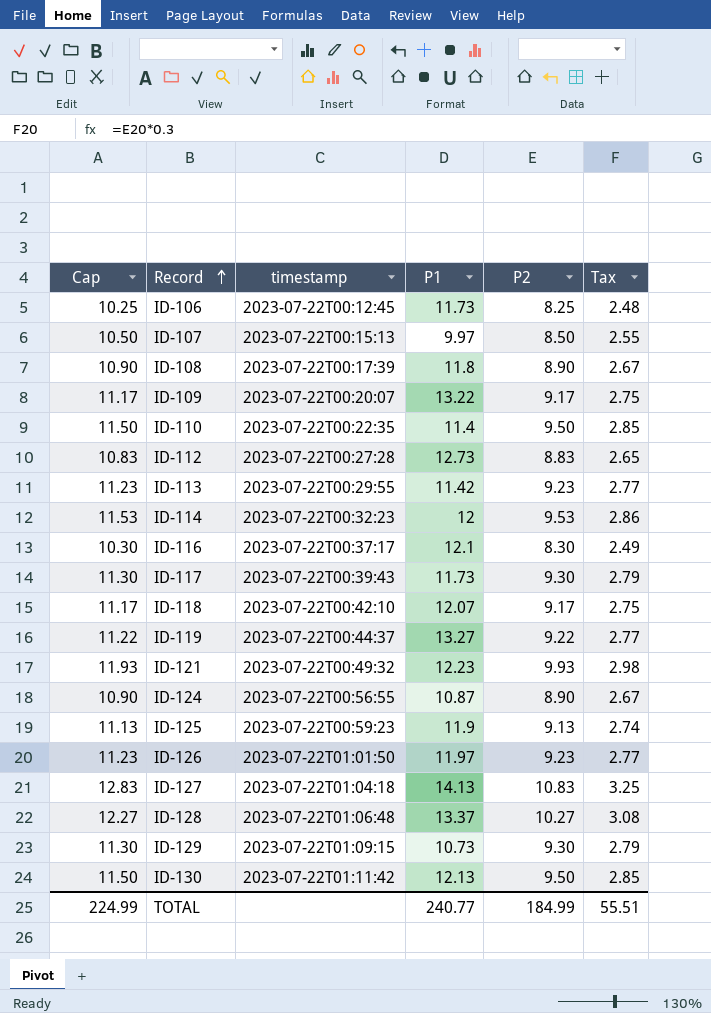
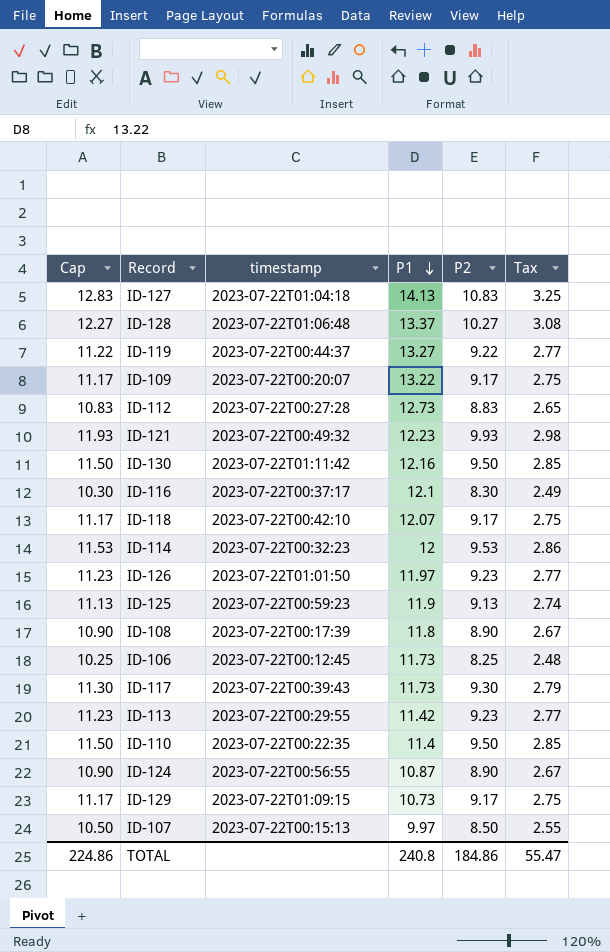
row order: Record ascending -> P1 descending
ID-130 | P1: 12.13 -> 12.16
ID-129 | Cap: 11.30 -> 11.17
ID-129 | P2: 9.30 -> 9.17
ID-129 | Tax: 2.79 -> 2.75
TOTAL | Cap: 224.99 -> 224.86
TOTAL | P1: 240.77 -> 240.8
TOTAL | P2: 184.99 -> 184.86
TOTAL | Tax: 55.51 -> 55.47

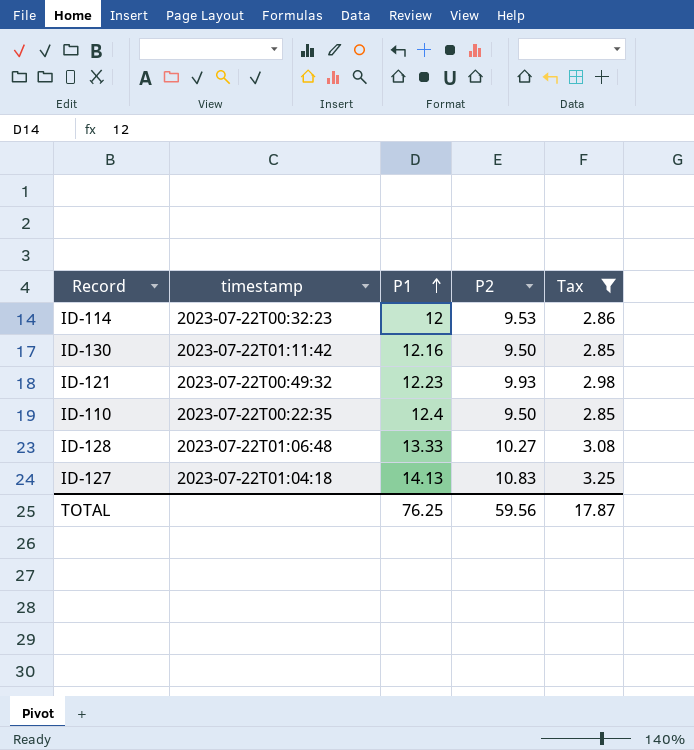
filter: none -> Tax >= 2.85
row order: P1 descending -> P1 ascending
column Cap | formula: [P2] + 2 -> none
ID-110 | P1: 11.4 -> 12.4
ID-128 | P1: 13.37 -> 13.33
TOTAL | P1: 240.8 -> 76.25
TOTAL | P2: 184.86 -> 59.56
TOTAL | Tax: 55.47 -> 17.87

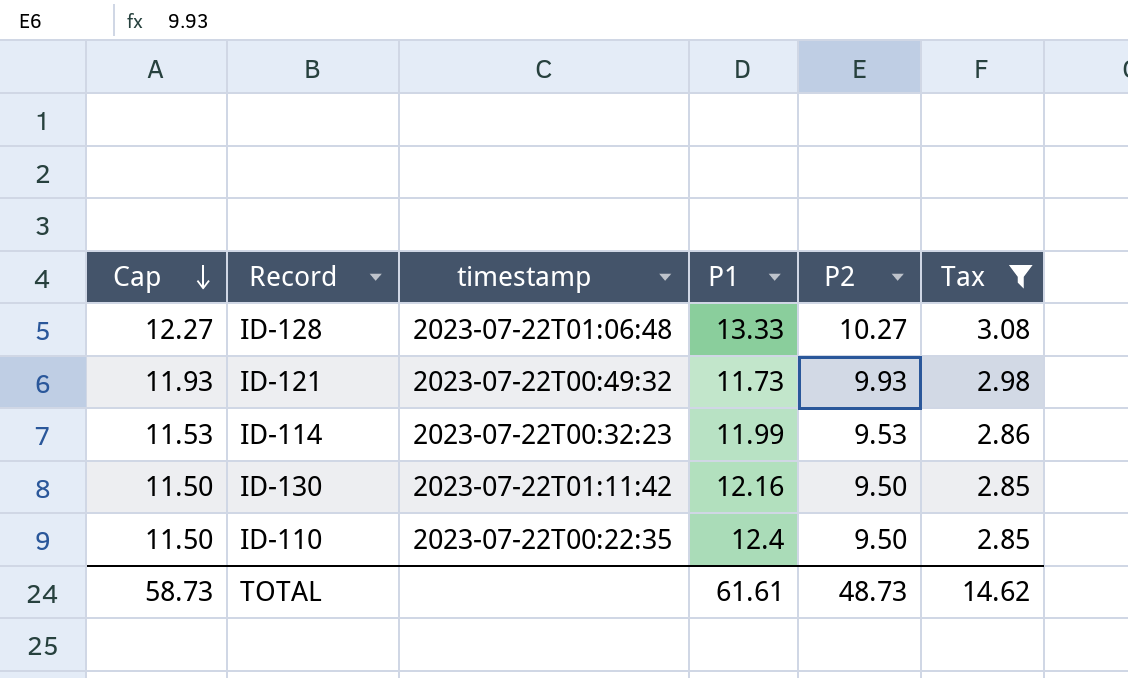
row order: P1 ascending -> Cap descending
column Cap | formula: none -> [P2] + 2
row ID-127: 2023-07-22T01:04:18 | 14.13 | 10.83 | 3.25 -> none
ID-121 | P1: 12.23 -> 11.73
ID-114 | P1: 12 -> 11.99
TOTAL | P1: 76.25 -> 61.61
TOTAL | P2: 59.56 -> 48.73
TOTAL | Tax: 17.87 -> 14.62

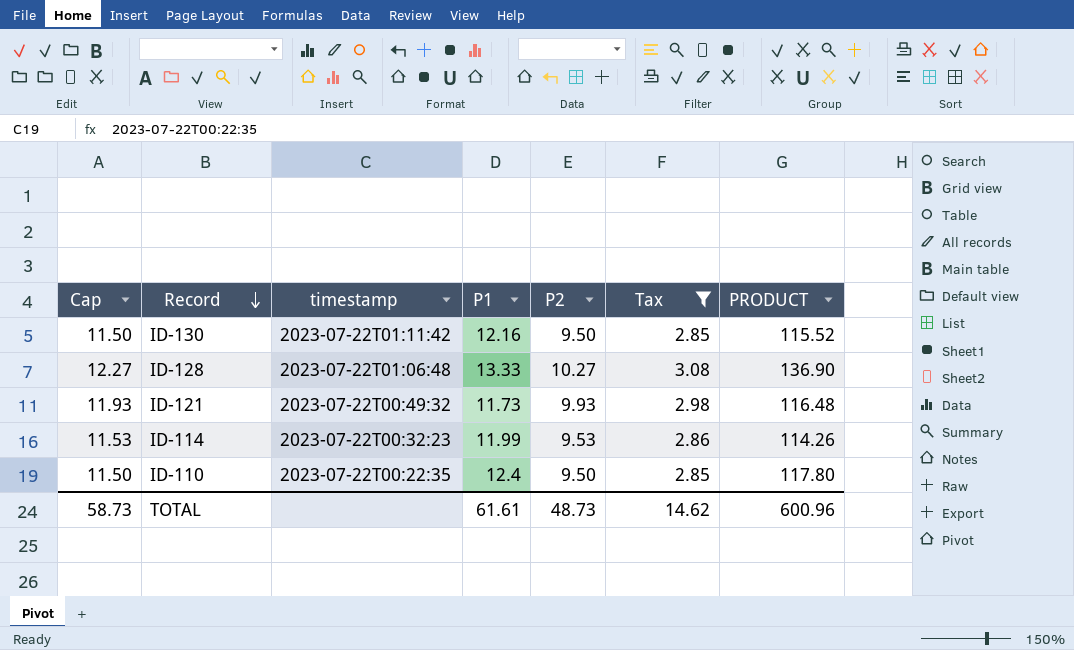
row order: Cap descending -> Record descending
column PRODUCT | formula: none -> [P1] * [P2]

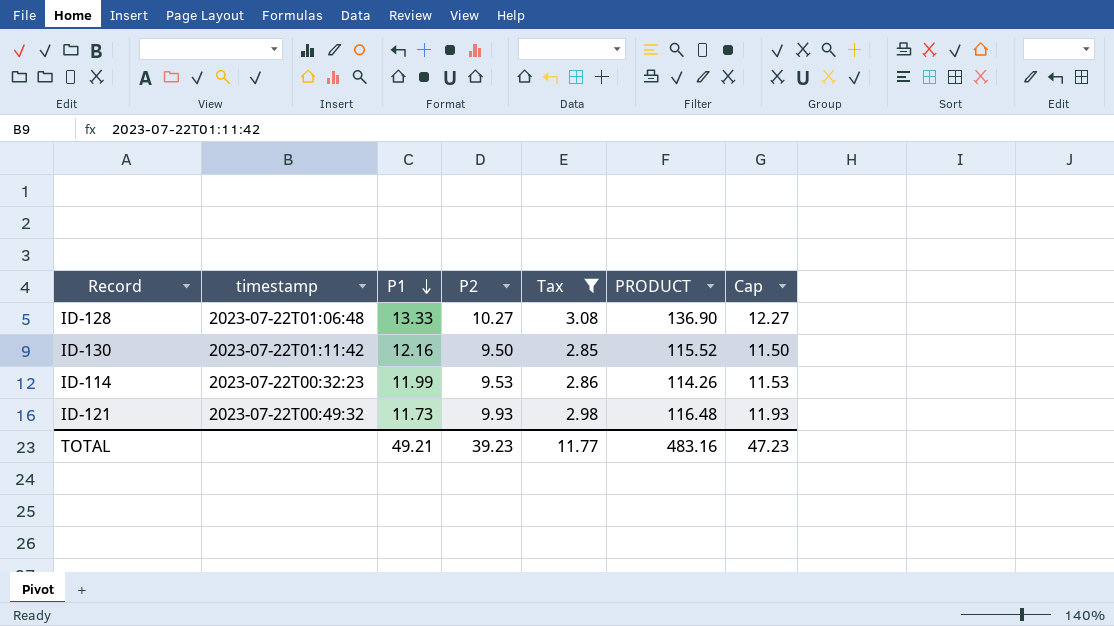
row order: Record descending -> P1 descending
column Cap | position: 1 -> 7
row ID-110: 11.50 | 2023-07-22T00:22:35 | 12.4 | 9.50 | 2.85 | 117.80 -> none
TOTAL | P1: 61.61 -> 49.21
TOTAL | P2: 48.73 -> 39.23
TOTAL | Tax: 14.62 -> 11.77
TOTAL | PRODUCT: 600.96 -> 483.16
TOTAL | Cap: 58.73 -> 47.23

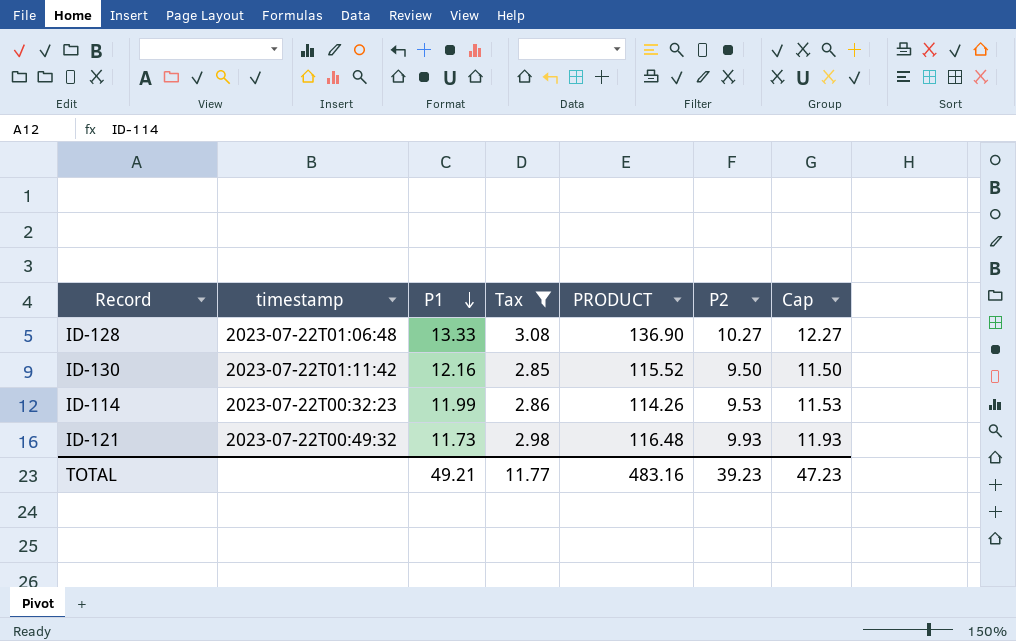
column P2 | position: 4 -> 6

